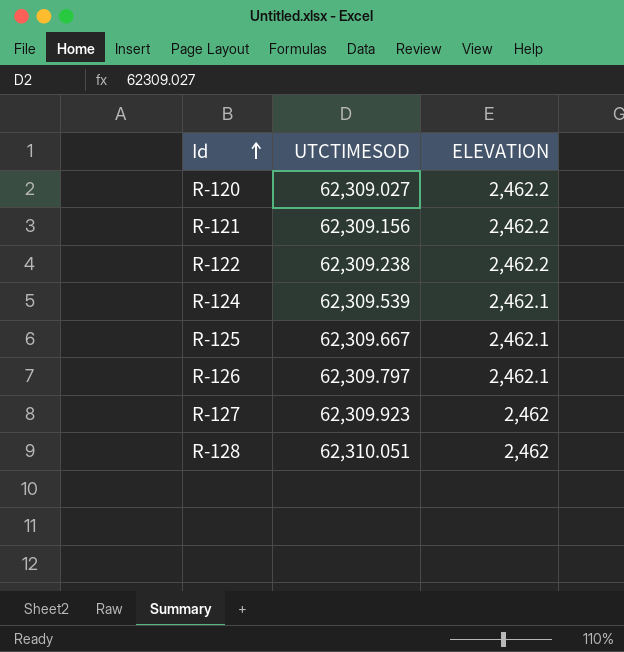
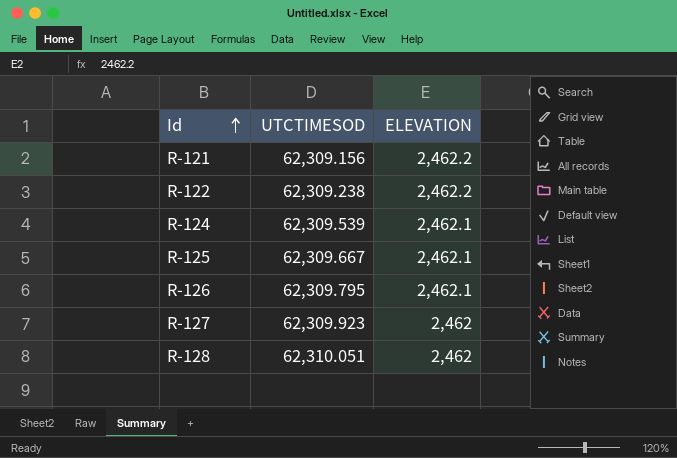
row R-120: 62,309.027 | 2,462.2 -> none
R-126 | UTCTIMESOD: 62,309.797 -> 62,309.795

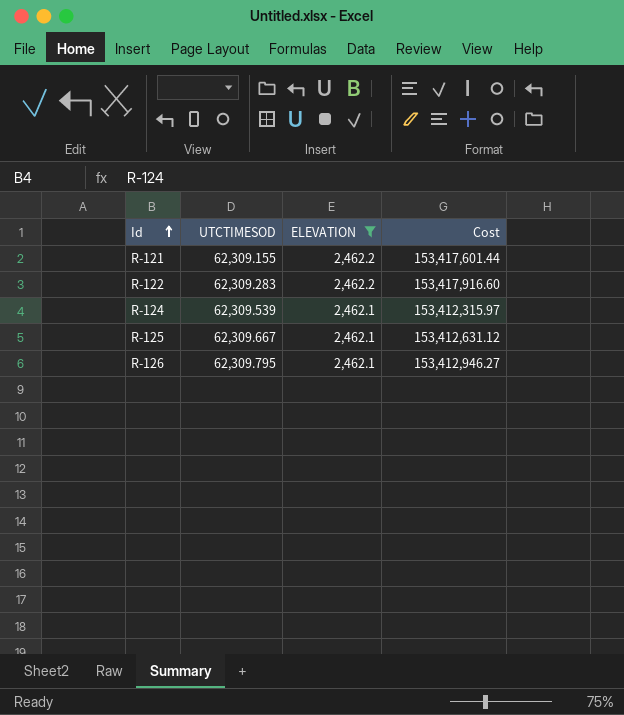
filter: none -> ELEVATION != 2,462
column Cost | formula: none -> [UTCTIMESOD] * [ELEVATION]
R-121 | UTCTIMESOD: 62,309.156 -> 62,309.155
R-122 | UTCTIMESOD: 62,309.238 -> 62,309.283

